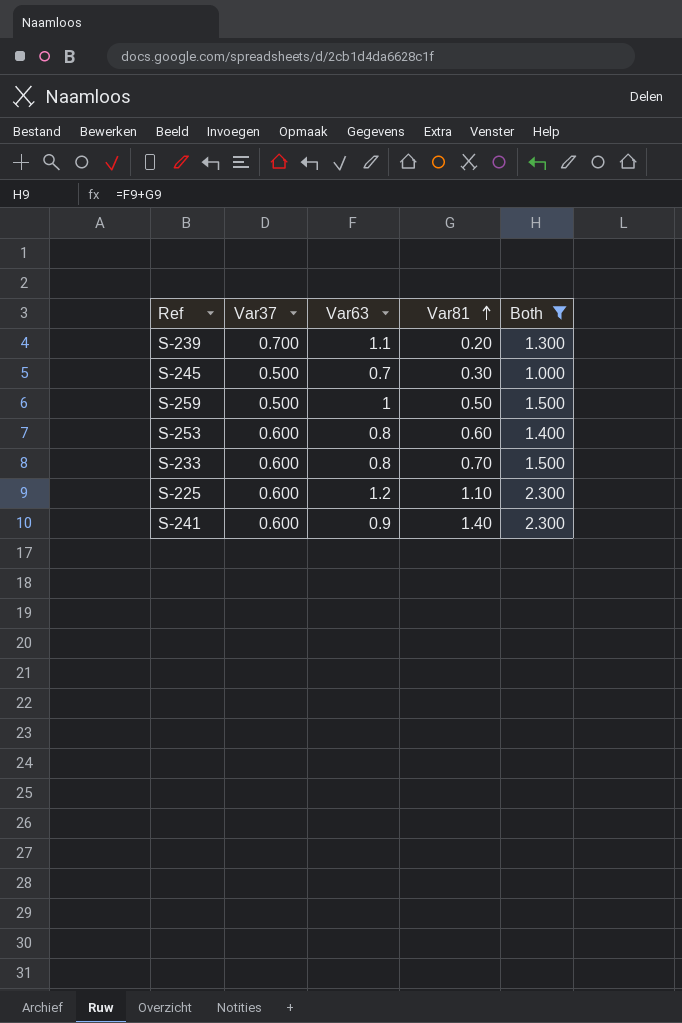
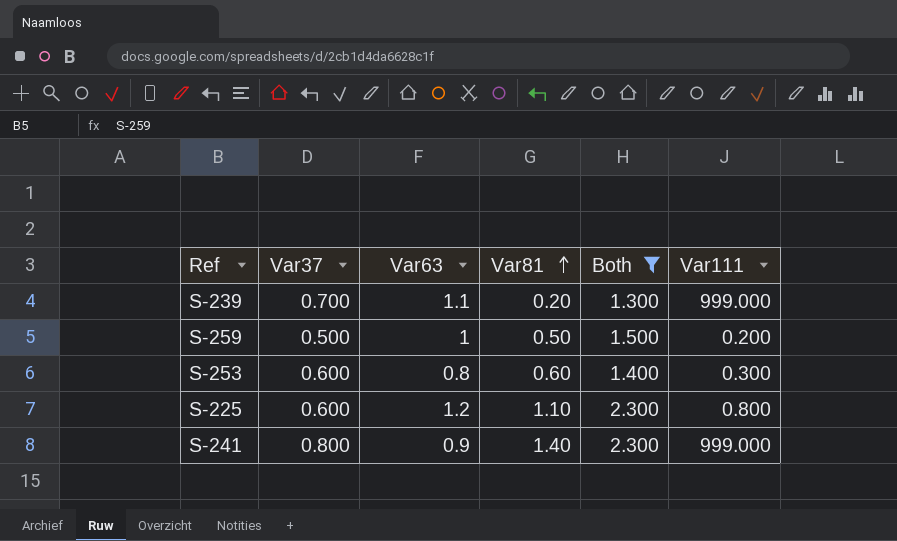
column Var111 | position: none -> 6
row S-245: 0.500 | 0.7 | 0.30 | 1.000 -> none
row S-233: 0.600 | 0.8 | 0.70 | 1.500 -> none
S-241 | Var37: 0.600 -> 0.800

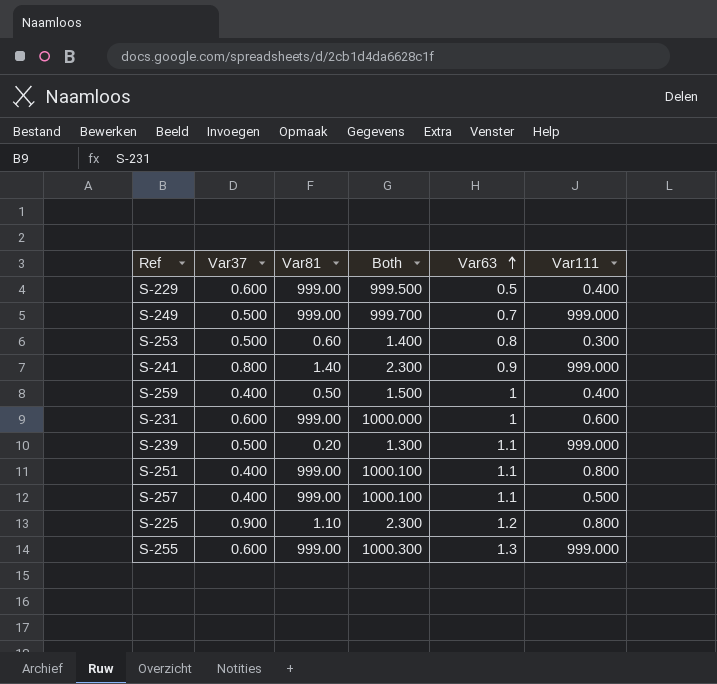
filter: Both <= 2.300 -> none
row order: Var81 ascending -> Var63 ascending
column Var63 | position: 3 -> 5
S-253 | Var37: 0.600 -> 0.500
S-259 | Var37: 0.500 -> 0.400
S-259 | Var111: 0.200 -> 0.400
S-239 | Var37: 0.700 -> 0.500
S-225 | Var37: 0.600 -> 0.900

